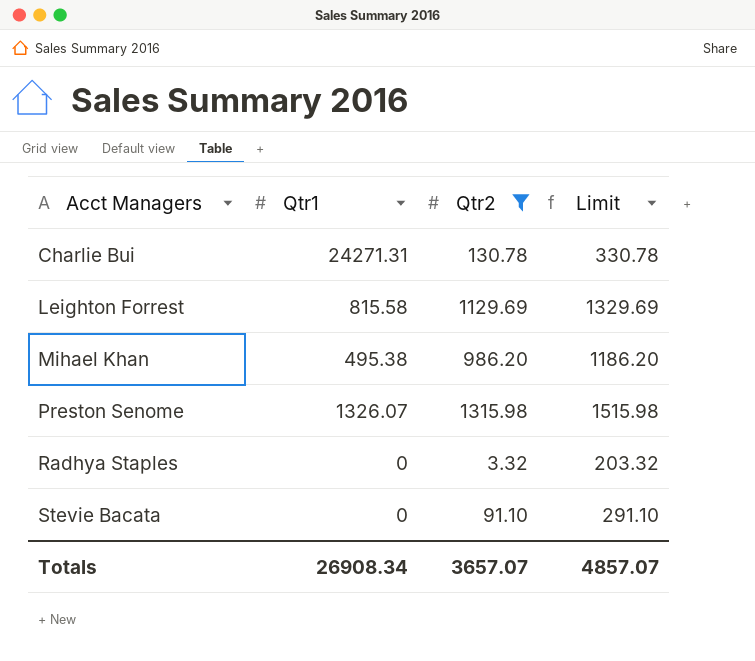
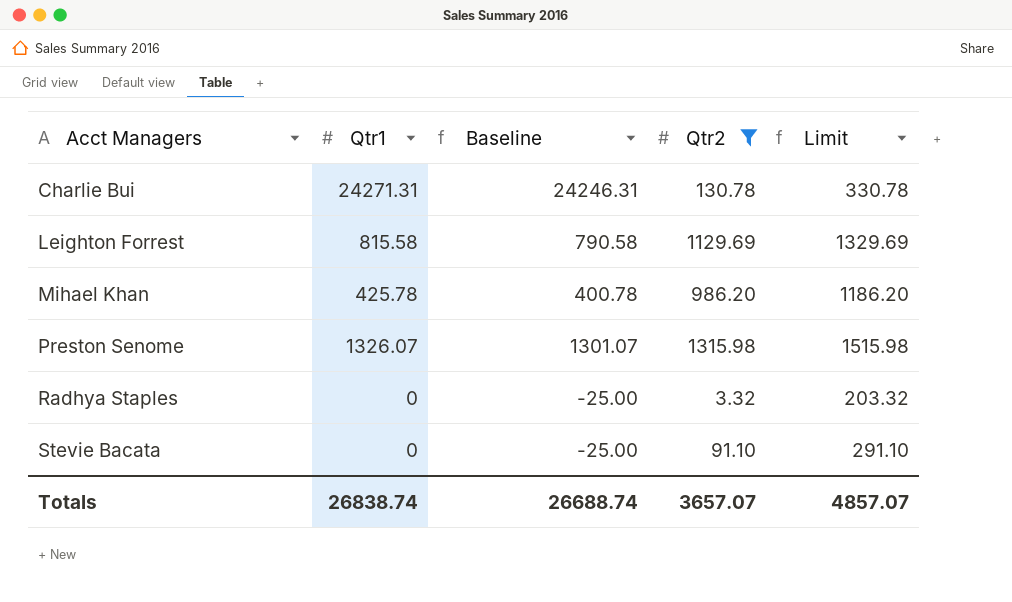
column Baseline | formula: none -> [Qtr1] - 25
Mihael Khan | Qtr1: 495.38 -> 425.78
Totals | Qtr1: 26908.34 -> 26838.74

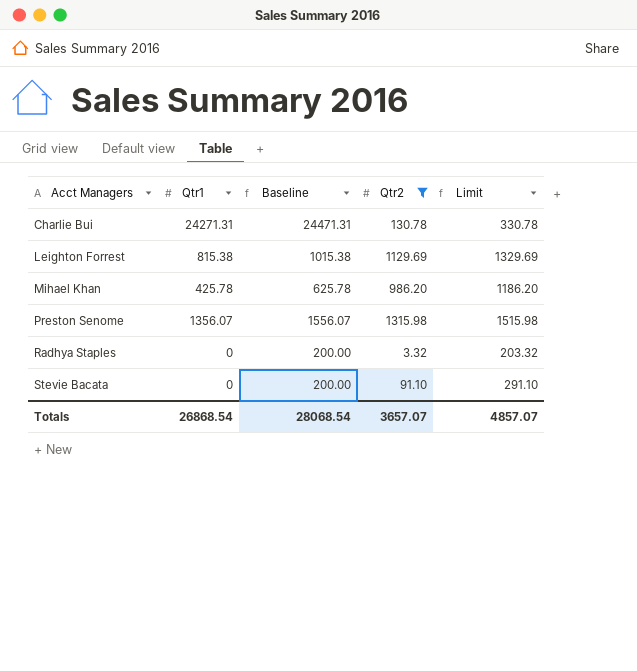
column Baseline | formula: [Qtr1] - 25 -> [Qtr1] + 200
Leighton Forrest | Qtr1: 815.58 -> 815.38
Preston Senome | Qtr1: 1326.07 -> 1356.07
Totals | Qtr1: 26838.74 -> 26868.54
Totals | Baseline: 26688.74 -> 28068.54

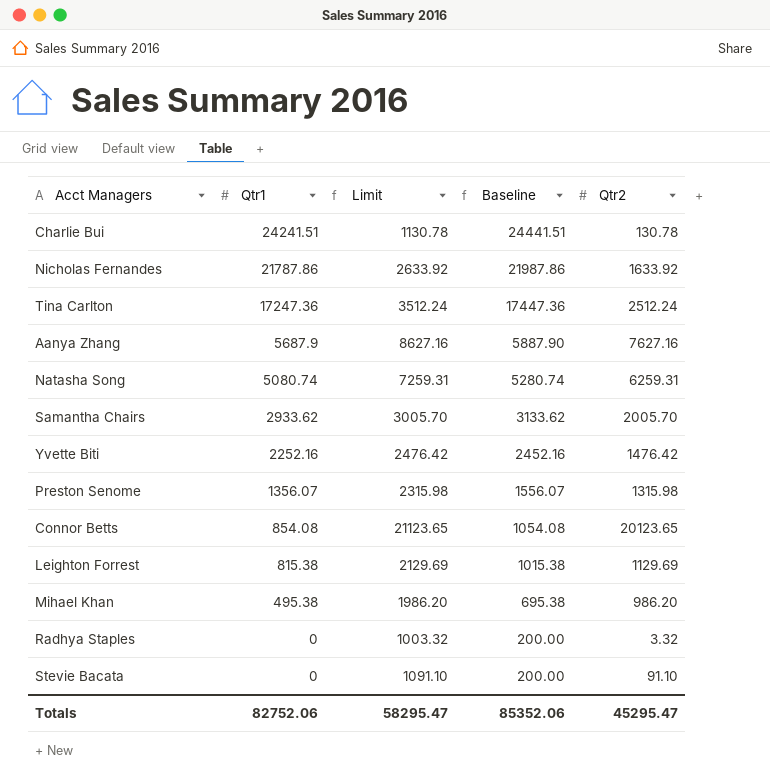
filter: Qtr2 <= 1315.98 -> none
row order: Acct Managers ascending -> Qtr1 descending
column Limit | formula: [Qtr2] + 200 -> [Qtr2] + 1000
column Limit | position: 5 -> 3
Charlie Bui | Qtr1: 24271.31 -> 24241.51
Charlie Bui | Baseline: 24471.31 -> 24441.51
Mihael Khan | Qtr1: 425.78 -> 495.38
Mihael Khan | Baseline: 625.78 -> 695.38
Totals | Qtr1: 26868.54 -> 82752.06
Totals | Limit: 4857.07 -> 58295.47
Totals | Baseline: 28068.54 -> 85352.06
Totals | Qtr2: 3657.07 -> 45295.47

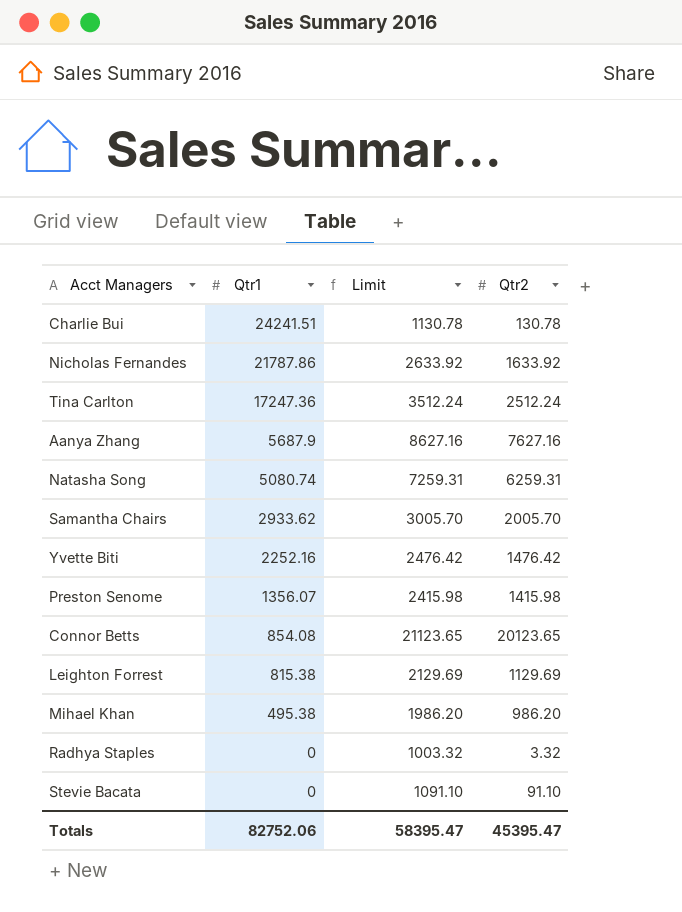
column Baseline | formula: [Qtr1] + 200 -> none
Preston Senome | Limit: 2315.98 -> 2415.98
Preston Senome | Qtr2: 1315.98 -> 1415.98
Totals | Limit: 58295.47 -> 58395.47
Totals | Qtr2: 45295.47 -> 45395.47

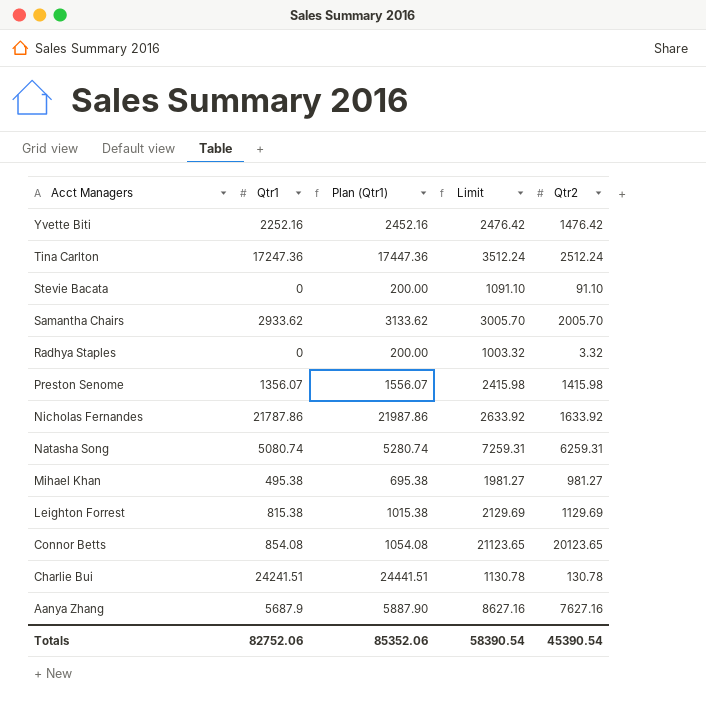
row order: Qtr1 descending -> Acct Managers descending
column Plan (Qtr1) | formula: none -> [Qtr1] + 200
Mihael Khan | Limit: 1986.20 -> 1981.27
Mihael Khan | Qtr2: 986.20 -> 981.27
Totals | Limit: 58395.47 -> 58390.54
Totals | Qtr2: 45395.47 -> 45390.54

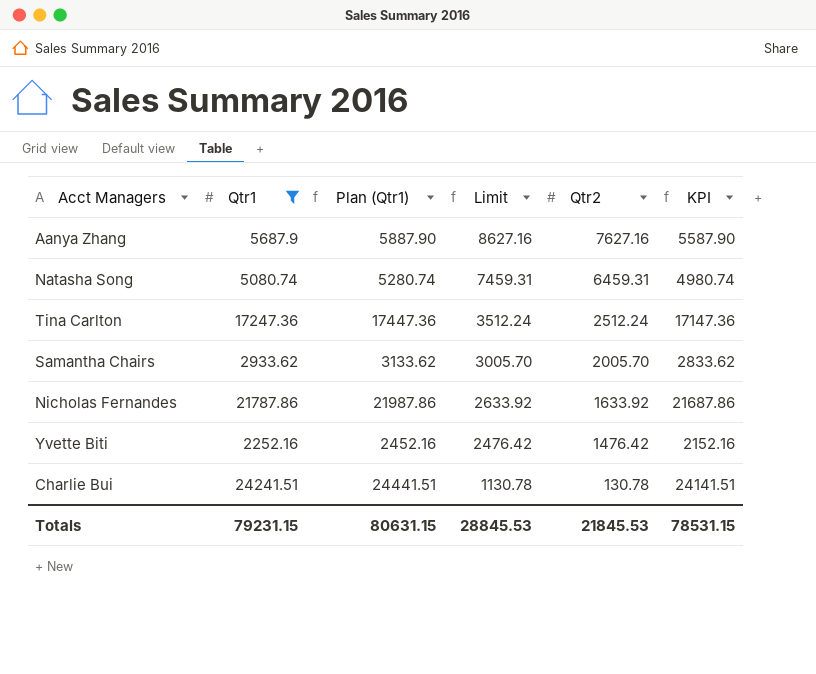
filter: none -> Qtr1 >= 2252.16
row order: Acct Managers descending -> Limit descending
column KPI | formula: none -> [Qtr1] - 100
Natasha Song | Limit: 7259.31 -> 7459.31
Natasha Song | Qtr2: 6259.31 -> 6459.31
Totals | Qtr1: 82752.06 -> 79231.15
Totals | Plan (Qtr1): 85352.06 -> 80631.15
Totals | Limit: 58390.54 -> 28845.53
Totals | Qtr2: 45390.54 -> 21845.53

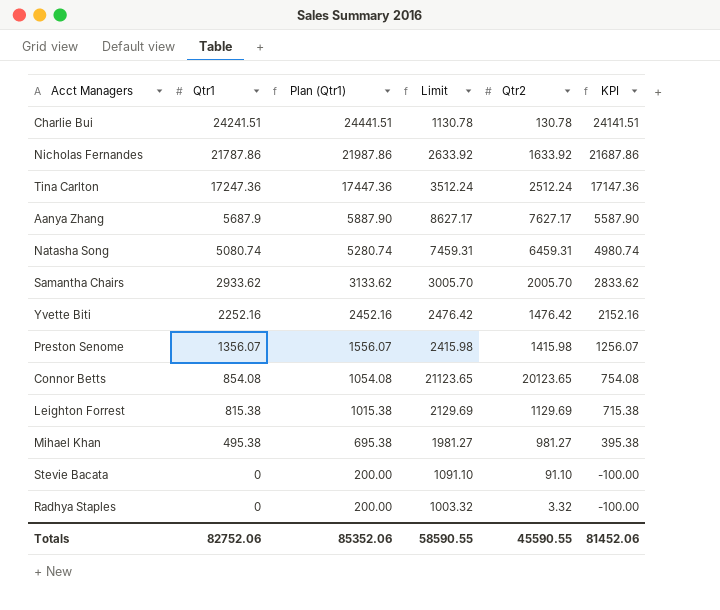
filter: Qtr1 >= 2252.16 -> none
row order: Limit descending -> Qtr1 descending
Aanya Zhang | Limit: 8627.16 -> 8627.17
Aanya Zhang | Qtr2: 7627.16 -> 7627.17
Totals | Qtr1: 79231.15 -> 82752.06
Totals | Plan (Qtr1): 80631.15 -> 85352.06
Totals | Limit: 28845.53 -> 58590.55
Totals | Qtr2: 21845.53 -> 45590.55
Totals | KPI: 78531.15 -> 81452.06

